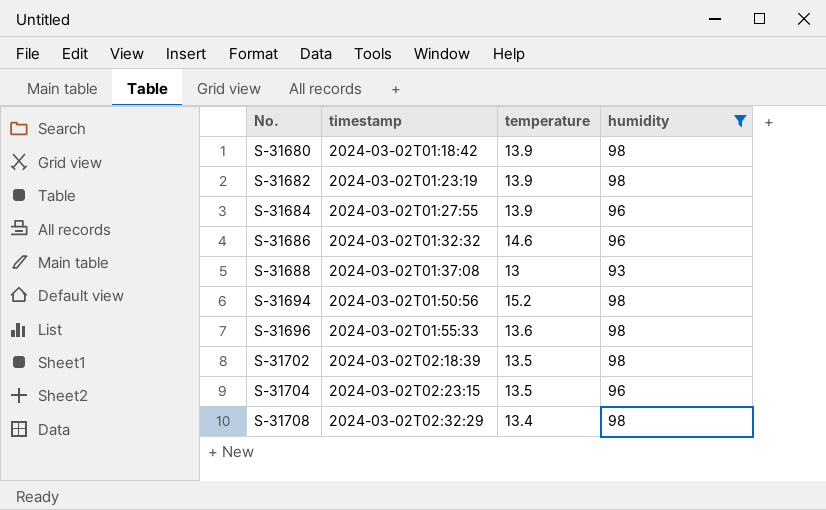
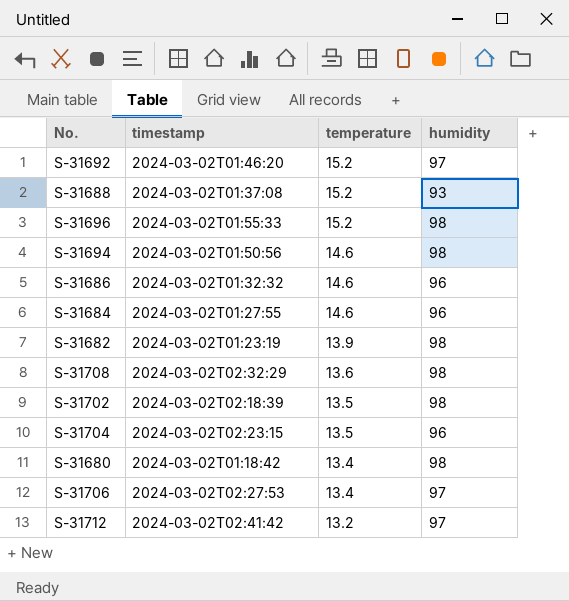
filter: humidity != 97 -> none
row order: No. ascending -> temperature descending
S-31688 | temperature: 13 -> 15.2
S-31696 | temperature: 13.6 -> 15.2
S-31694 | temperature: 15.2 -> 14.6
S-31684 | temperature: 13.9 -> 14.6
S-31708 | temperature: 13.4 -> 13.6
S-31680 | temperature: 13.9 -> 13.4

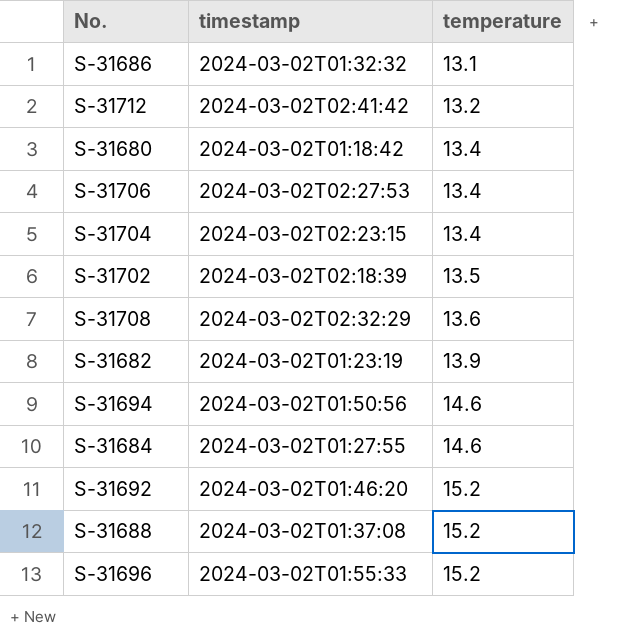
row order: temperature descending -> temperature ascending
column humidity | position: 4 -> none
S-31686 | temperature: 14.6 -> 13.1
S-31704 | temperature: 13.5 -> 13.4

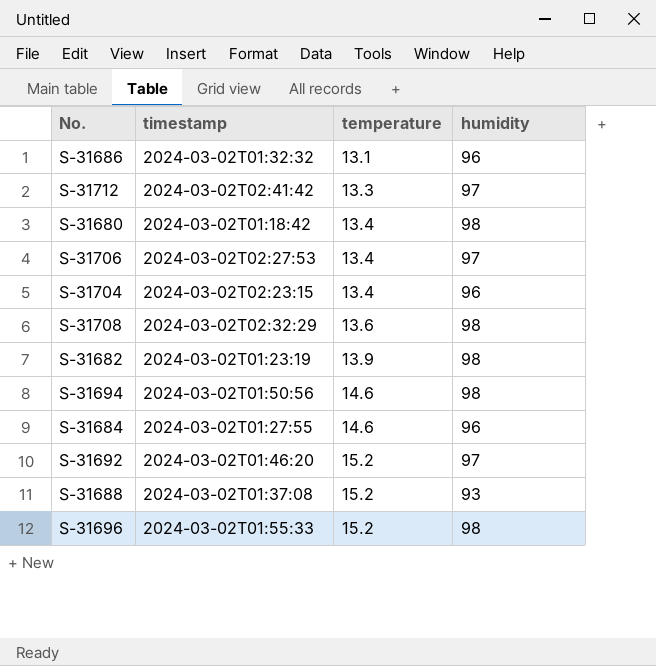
column humidity | position: none -> 4
row S-31702: 2024-03-02T02:18:39 | 13.5 -> none
S-31712 | temperature: 13.2 -> 13.3

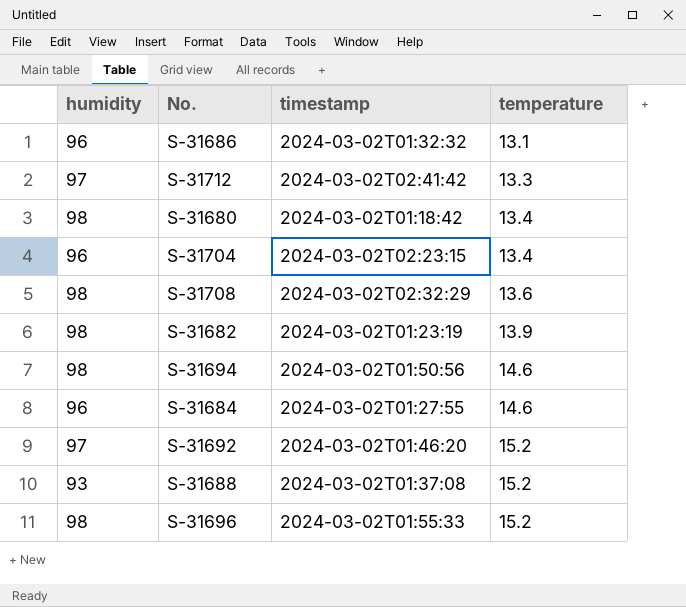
column humidity | position: 4 -> 1
row S-31706: 2024-03-02T02:27:53 | 13.4 | 97 -> none

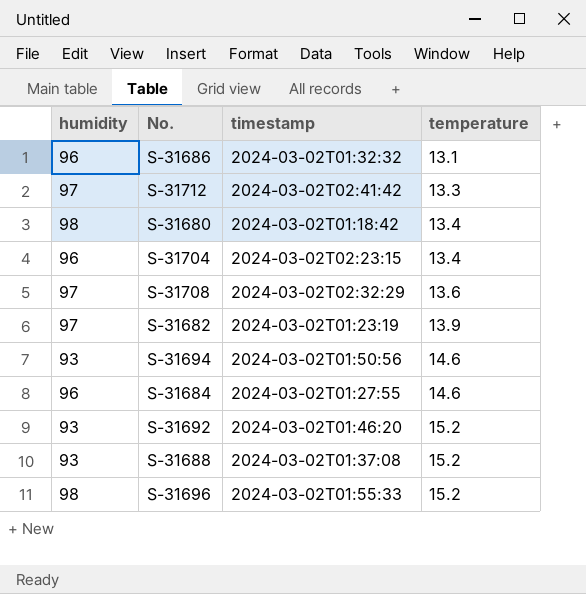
S-31708 | humidity: 98 -> 97
S-31682 | humidity: 98 -> 97
S-31694 | humidity: 98 -> 93
S-31692 | humidity: 97 -> 93

